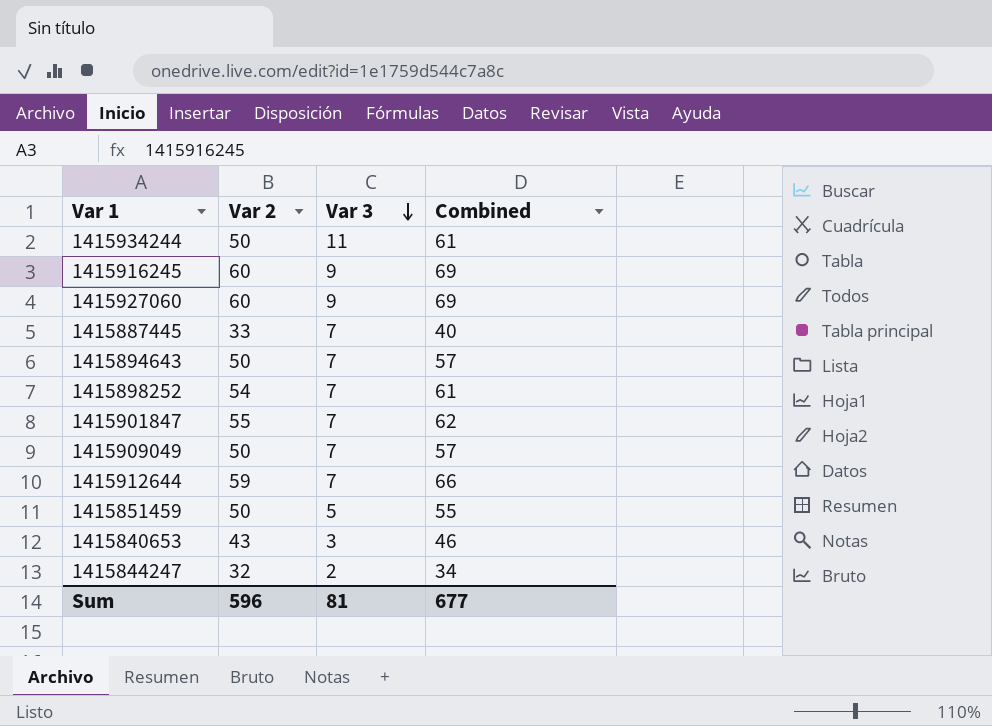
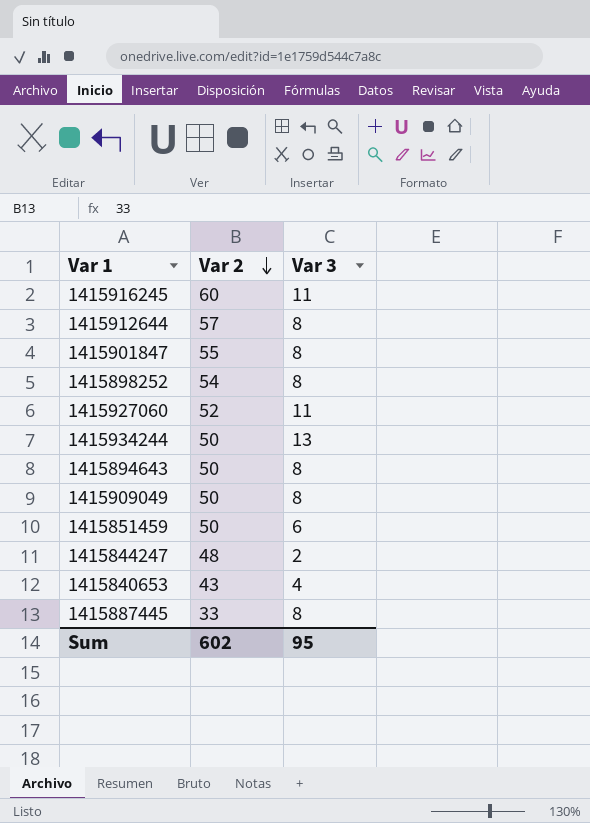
row order: Var 3 descending -> Var 2 descending
column Combined | formula: [Var 2] + [Var 3] -> none
1415916245 | Var 3: 9 -> 11
1415912644 | Var 2: 59 -> 57
1415912644 | Var 3: 7 -> 8
1415901847 | Var 3: 7 -> 8
1415898252 | Var 3: 7 -> 8
1415927060 | Var 2: 60 -> 52
1415927060 | Var 3: 9 -> 11
1415934244 | Var 3: 11 -> 13
1415894643 | Var 3: 7 -> 8
1415909049 | Var 3: 7 -> 8
1415851459 | Var 3: 5 -> 6
1415844247 | Var 2: 32 -> 48
1415840653 | Var 3: 3 -> 4
1415887445 | Var 3: 7 -> 8
Sum | Var 2: 596 -> 602
Sum | Var 3: 81 -> 95

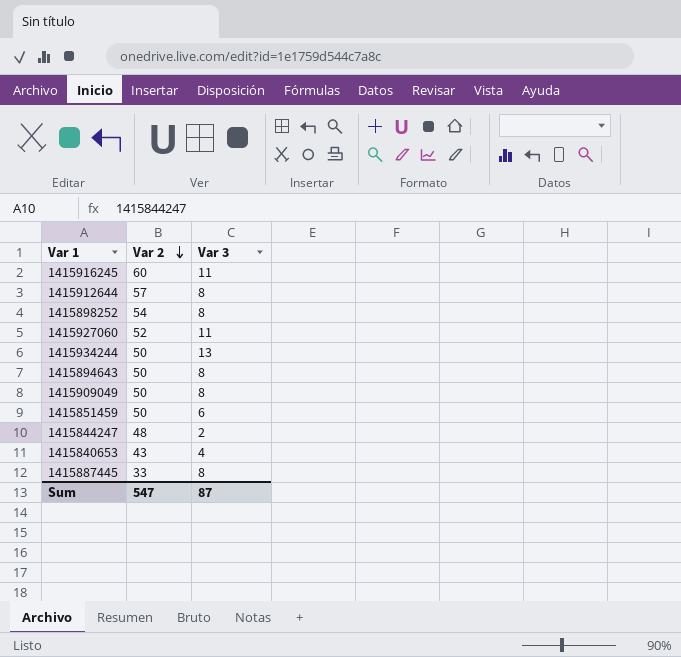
row 1415901847: 55 | 8 -> none
Sum | Var 2: 602 -> 547
Sum | Var 3: 95 -> 87

